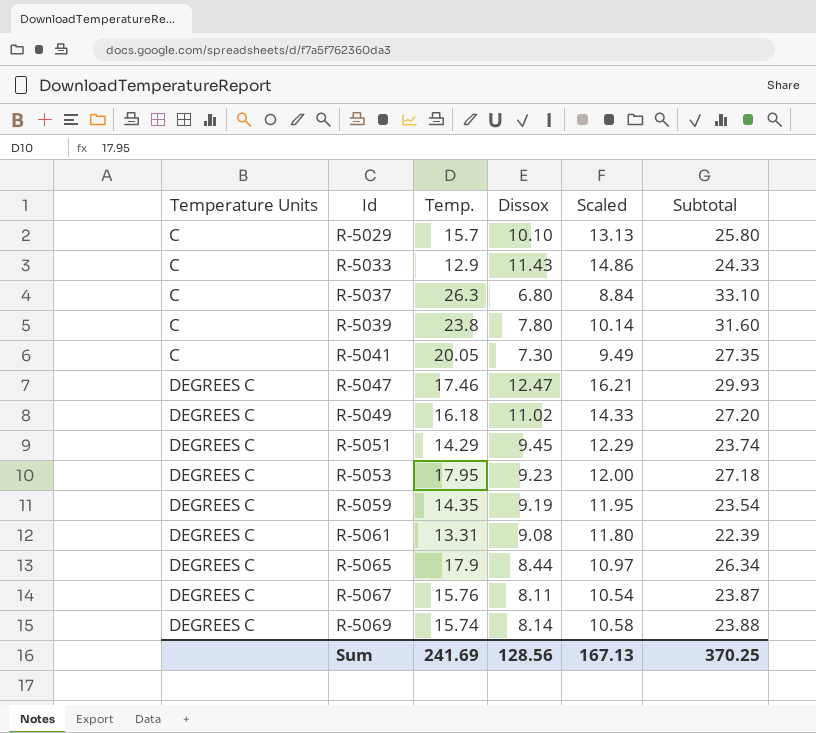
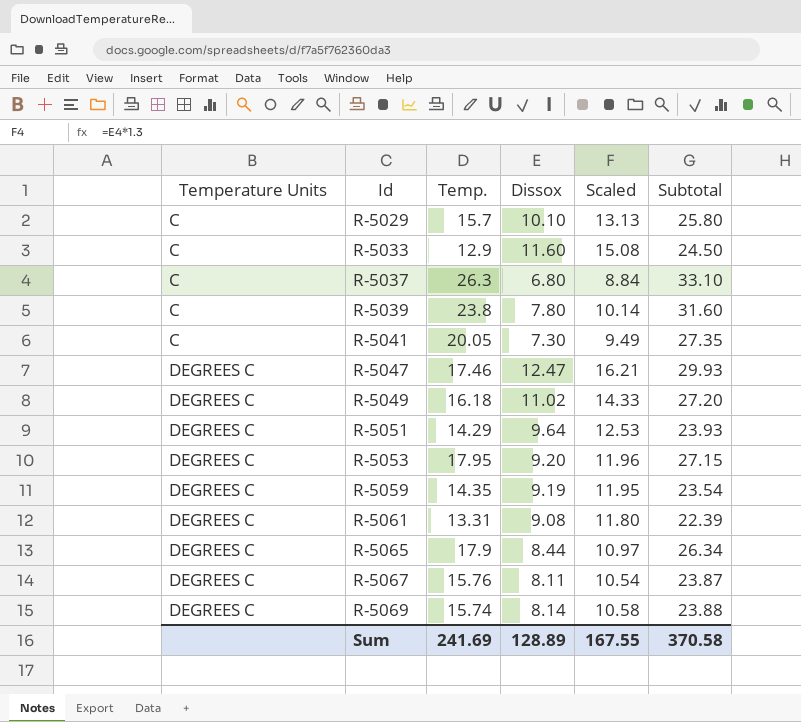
R-5033 | Dissox: 11.43 -> 11.60
R-5033 | Scaled: 14.86 -> 15.08
R-5033 | Subtotal: 24.33 -> 24.50
R-5051 | Dissox: 9.45 -> 9.64
R-5051 | Scaled: 12.29 -> 12.53
R-5051 | Subtotal: 23.74 -> 23.93
R-5053 | Dissox: 9.23 -> 9.20
R-5053 | Scaled: 12.00 -> 11.96
R-5053 | Subtotal: 27.18 -> 27.15
Sum | Dissox: 128.56 -> 128.89
Sum | Scaled: 167.13 -> 167.55
Sum | Subtotal: 370.25 -> 370.58

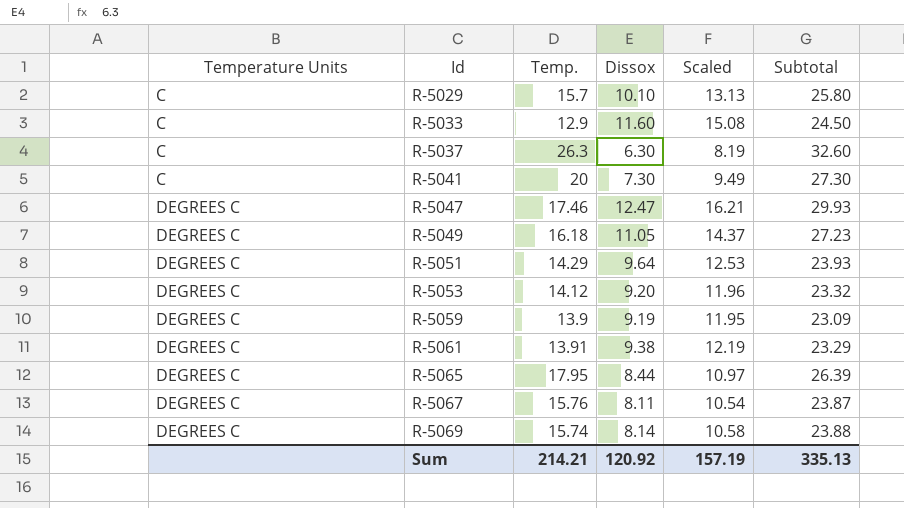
row R-5039: C | 23.8 | 7.80 | 10.14 | 31.60 -> none
R-5037 | Dissox: 6.80 -> 6.30
R-5037 | Scaled: 8.84 -> 8.19
R-5037 | Subtotal: 33.10 -> 32.60
R-5041 | Temp.: 20.05 -> 20
R-5041 | Subtotal: 27.35 -> 27.30
R-5049 | Dissox: 11.02 -> 11.05
R-5049 | Scaled: 14.33 -> 14.37
R-5049 | Subtotal: 27.20 -> 27.23
R-5053 | Temp.: 17.95 -> 14.12
R-5053 | Subtotal: 27.15 -> 23.32
R-5059 | Temp.: 14.35 -> 13.9
R-5059 | Subtotal: 23.54 -> 23.09
R-5061 | Temp.: 13.31 -> 13.91
R-5061 | Dissox: 9.08 -> 9.38
R-5061 | Scaled: 11.80 -> 12.19
R-5061 | Subtotal: 22.39 -> 23.29
R-5065 | Temp.: 17.9 -> 17.95
R-5065 | Subtotal: 26.34 -> 26.39
Sum | Temp.: 241.69 -> 214.21
Sum | Dissox: 128.89 -> 120.92
Sum | Scaled: 167.55 -> 157.19
Sum | Subtotal: 370.58 -> 335.13

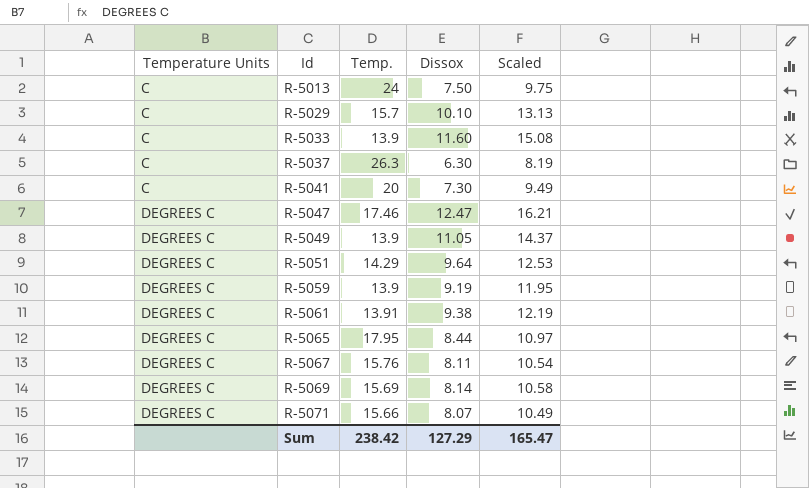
column Subtotal | formula: [Temp.] + [Dissox] -> none
row R-5053: DEGREES C | 14.12 | 9.20 | 11.96 | 23.32 -> none
row R-5013: none -> C | 24 | 7.50 | 9.75
R-5033 | Temp.: 12.9 -> 13.9
R-5049 | Temp.: 16.18 -> 13.9
R-5069 | Temp.: 15.74 -> 15.69
row R-5071: none -> DEGREES C | 15.66 | 8.07 | 10.49
Sum | Temp.: 214.21 -> 238.42
Sum | Dissox: 120.92 -> 127.29
Sum | Scaled: 157.19 -> 165.47

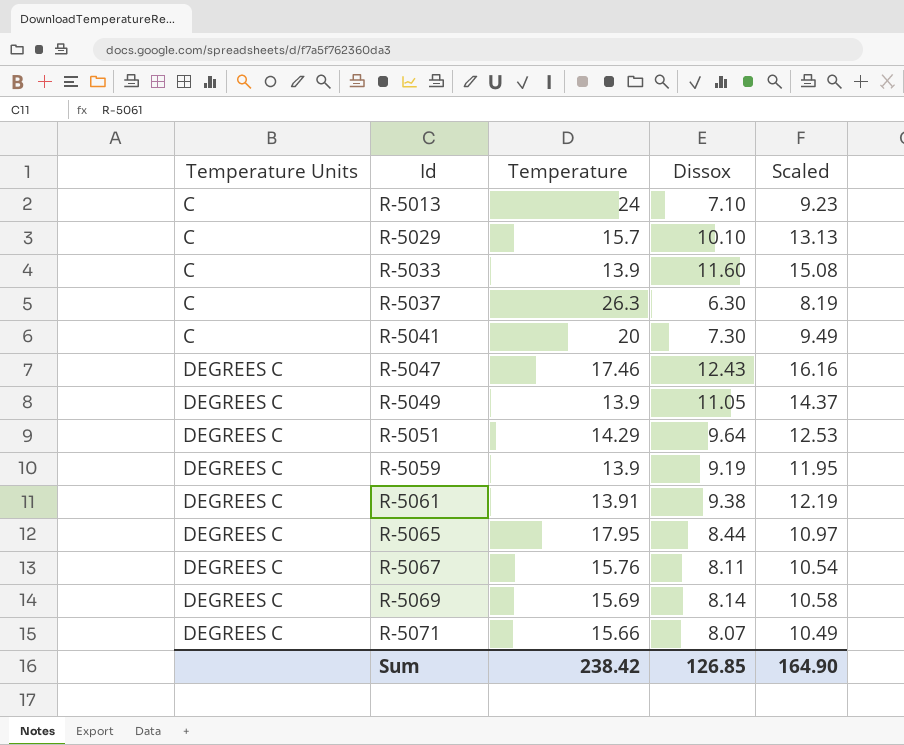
column name: Temp. -> Temperature
R-5013 | Dissox: 7.50 -> 7.10
R-5013 | Scaled: 9.75 -> 9.23
R-5047 | Dissox: 12.47 -> 12.43
R-5047 | Scaled: 16.21 -> 16.16
Sum | Dissox: 127.29 -> 126.85
Sum | Scaled: 165.47 -> 164.90

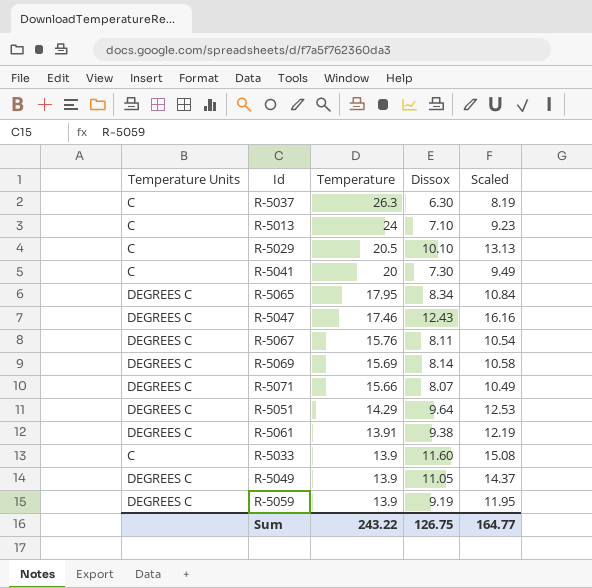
row order: Temperature Units ascending -> Temperature descending
R-5029 | Temperature: 15.7 -> 20.5
R-5065 | Dissox: 8.44 -> 8.34
R-5065 | Scaled: 10.97 -> 10.84
Sum | Temperature: 238.42 -> 243.22
Sum | Dissox: 126.85 -> 126.75
Sum | Scaled: 164.90 -> 164.77

